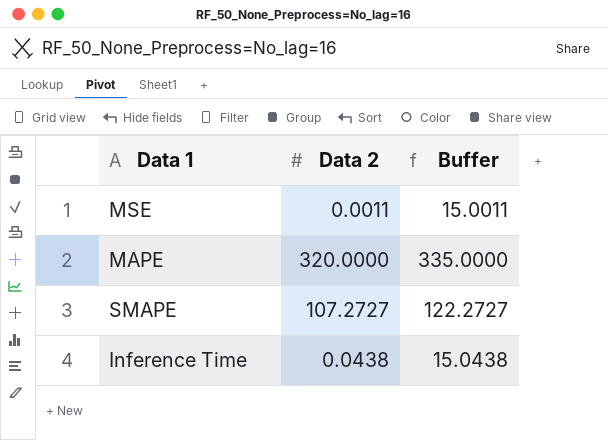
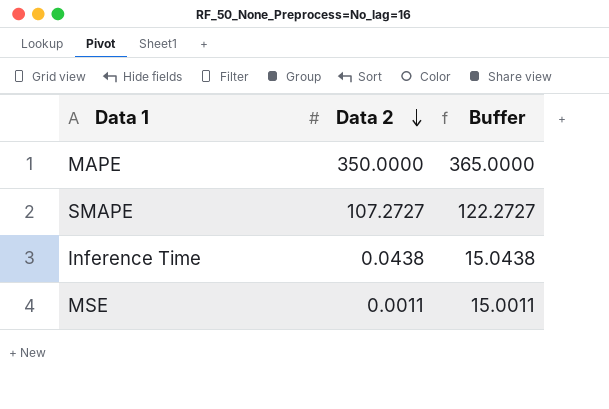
row order: none -> Data 2 descending
MAPE | Data 2: 320.0000 -> 350.0000
MAPE | Buffer: 335.0000 -> 365.0000

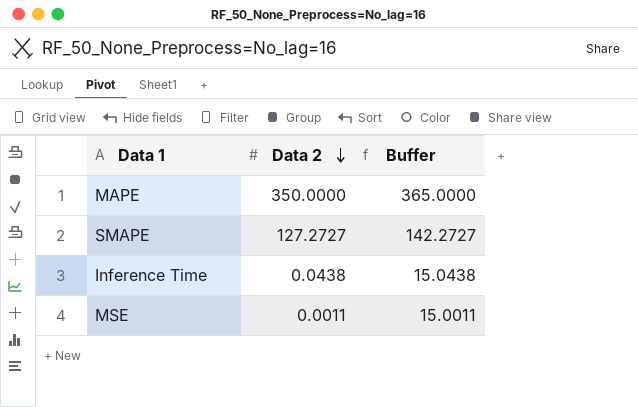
SMAPE | Data 2: 107.2727 -> 127.2727
SMAPE | Buffer: 122.2727 -> 142.2727

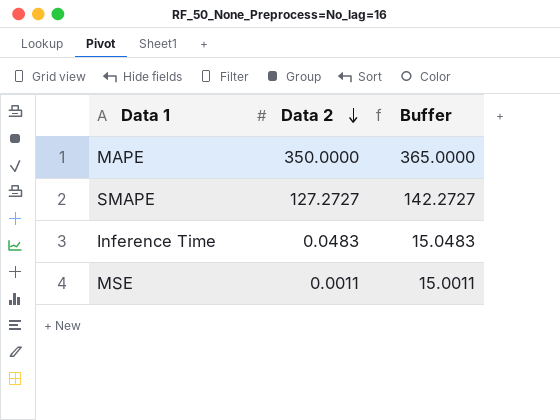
Inference Time | Data 2: 0.0438 -> 0.0483
Inference Time | Buffer: 15.0438 -> 15.0483

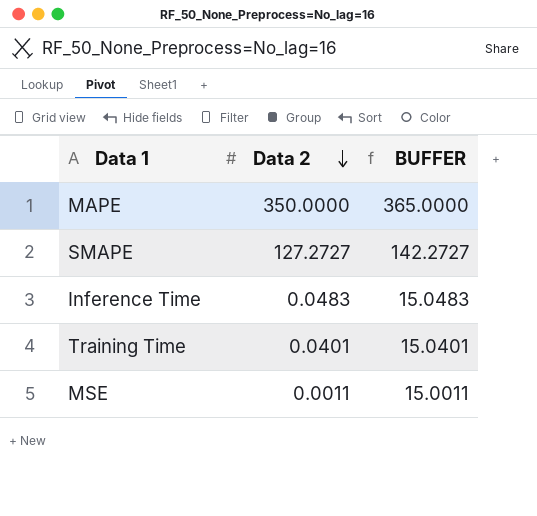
column name: Buffer -> BUFFER
row Training Time: none -> 0.0401 | 15.0401

